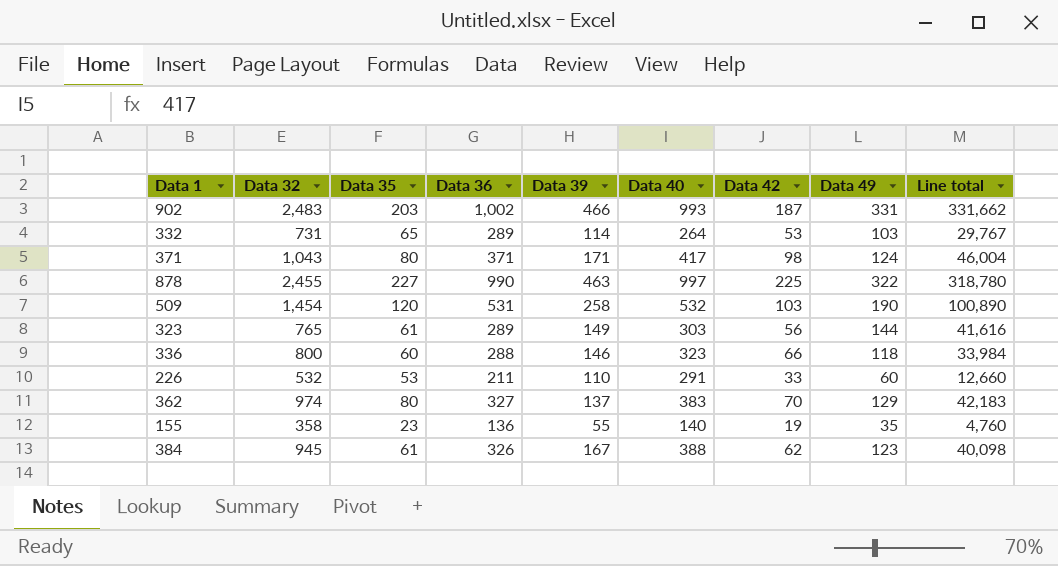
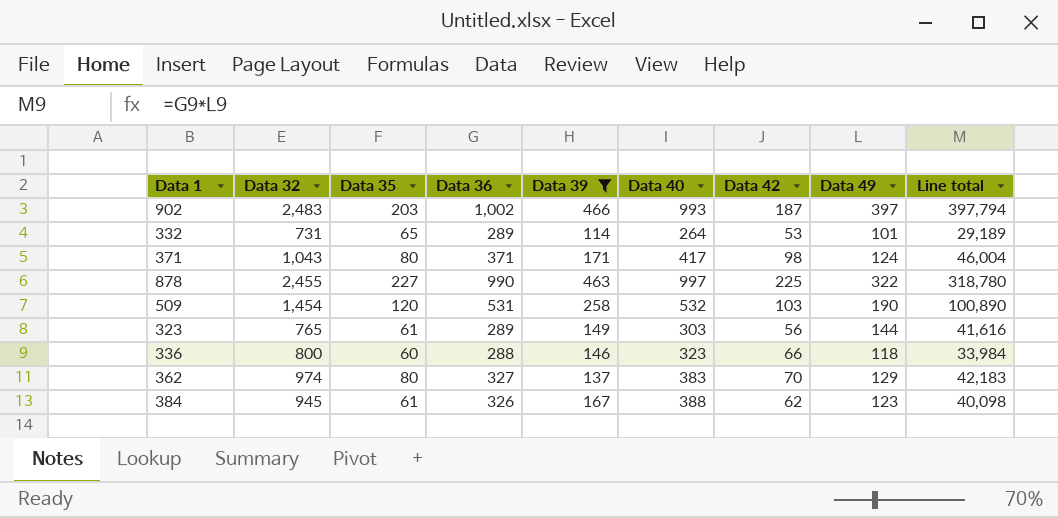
filter: none -> Data 39 >= 114
902 | Data 49: 331 -> 397
902 | Line total: 331,662 -> 397,794
332 | Data 49: 103 -> 101
332 | Line total: 29,767 -> 29,189

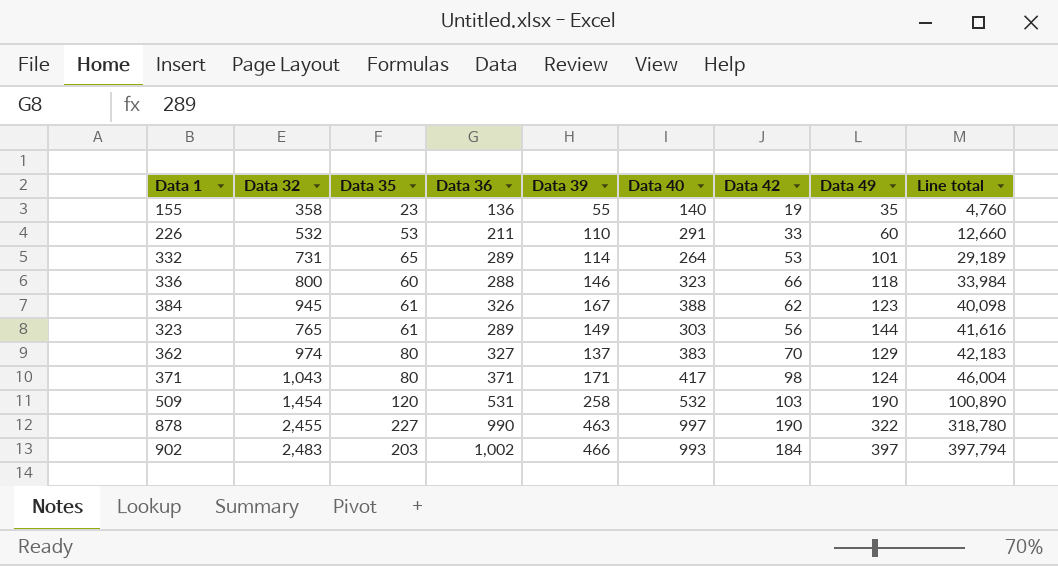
filter: Data 39 >= 114 -> none
row order: none -> Line total ascending
878 | Data 42: 225 -> 190
902 | Data 42: 187 -> 184

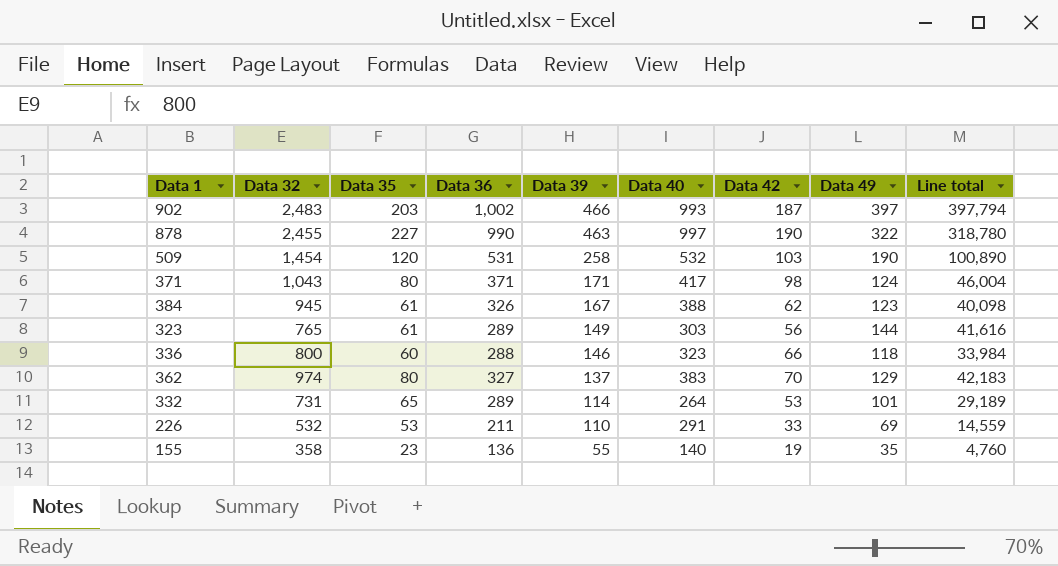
row order: Line total ascending -> Data 39 descending
902 | Data 42: 184 -> 187
226 | Data 49: 60 -> 69
226 | Line total: 12,660 -> 14,559

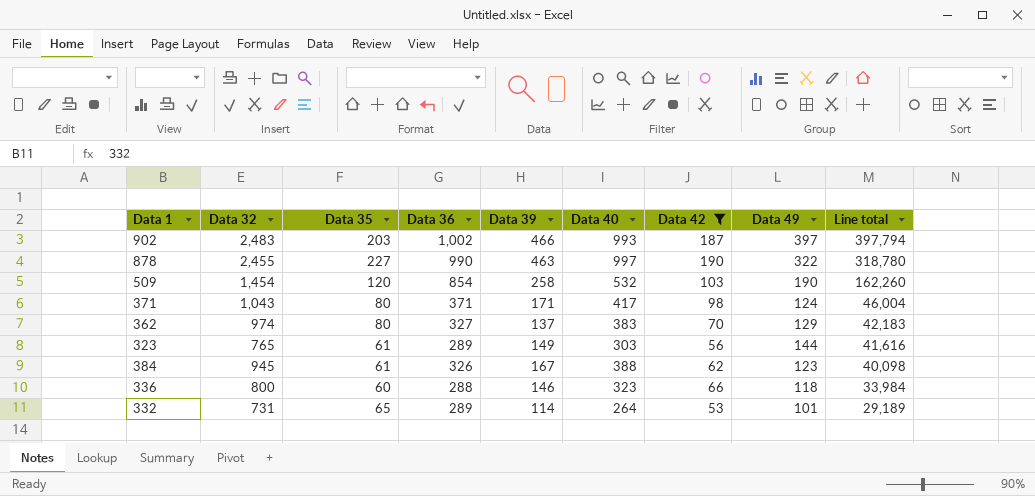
filter: none -> Data 42 >= 53
row order: Data 39 descending -> Line total descending
509 | Data 36: 531 -> 854
509 | Line total: 100,890 -> 162,260

